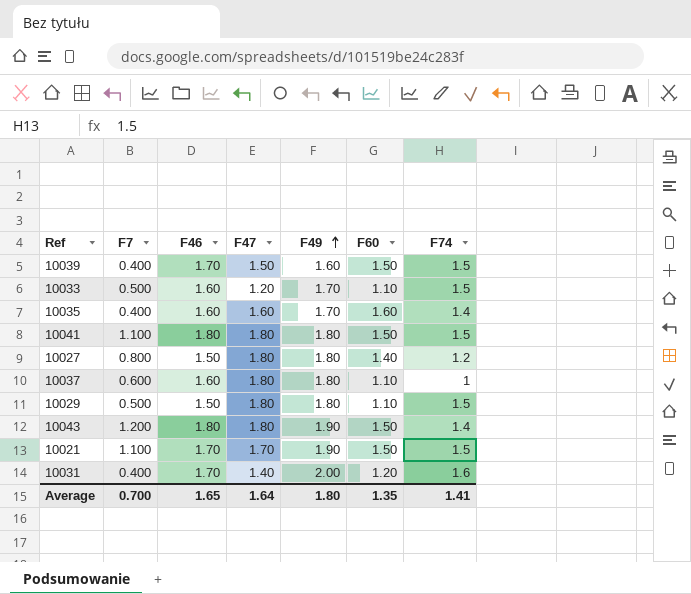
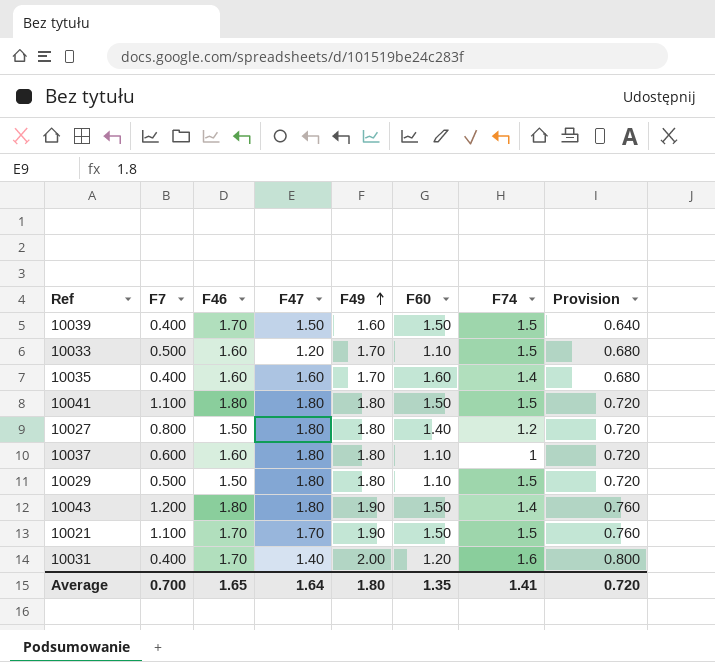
column Provision | formula: none -> [F49] * 0.4

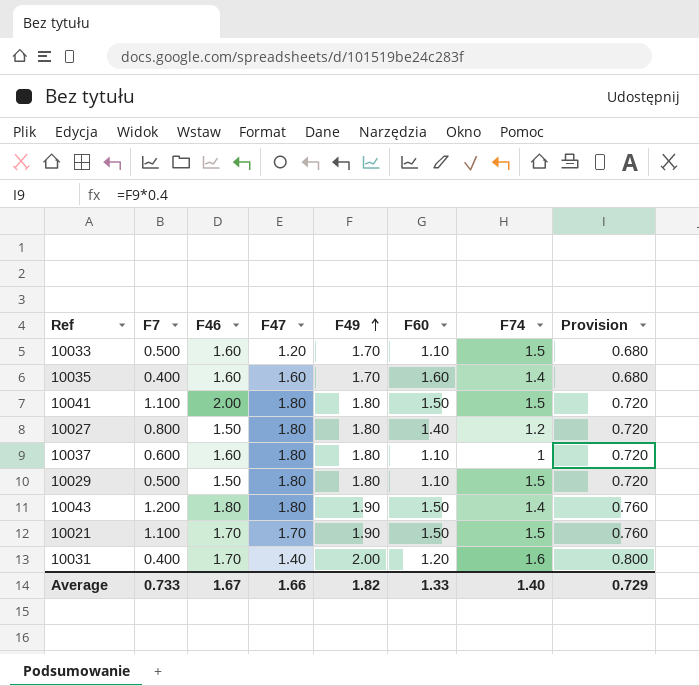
row 10039: 0.400 | 1.70 | 1.50 | 1.60 | 1.50 | 1.5 | 0.640 -> none
10041 | F46: 1.80 -> 2.00
Average | F7: 0.700 -> 0.733
Average | F46: 1.65 -> 1.67
Average | F47: 1.64 -> 1.66
Average | F49: 1.80 -> 1.82
Average | F60: 1.35 -> 1.33
Average | F74: 1.41 -> 1.40
Average | Provision: 0.720 -> 0.729

